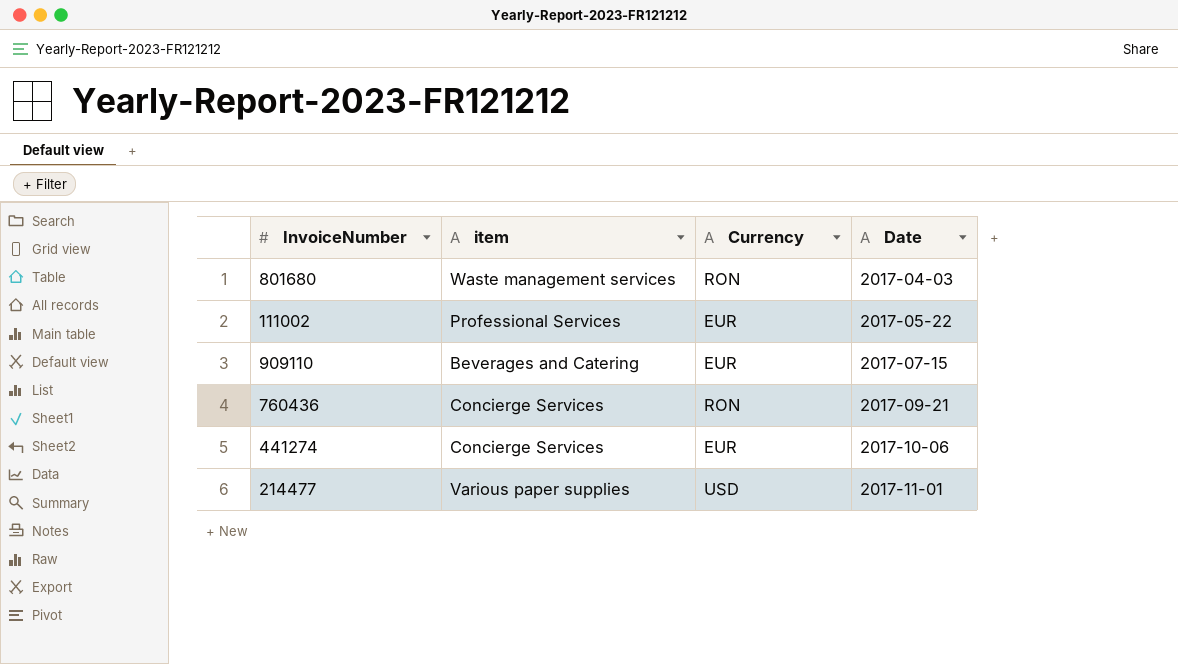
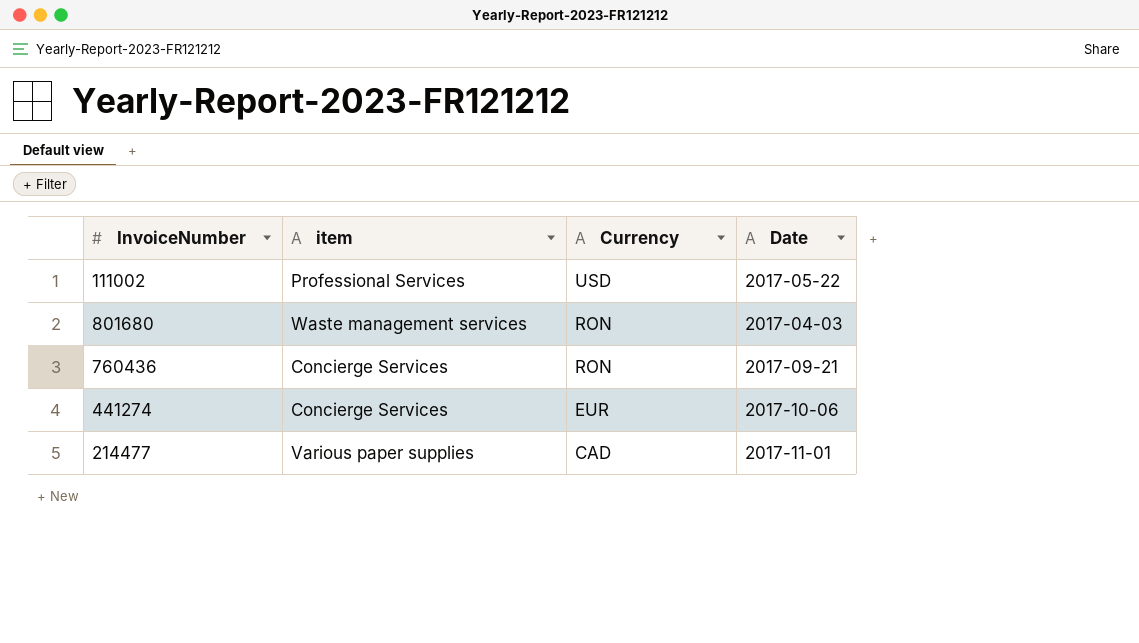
row order: Date ascending -> Currency descending
row 909110: Beverages and Catering | EUR | 2017-07-15 -> none
111002 | Currency: EUR -> USD
214477 | Currency: USD -> CAD

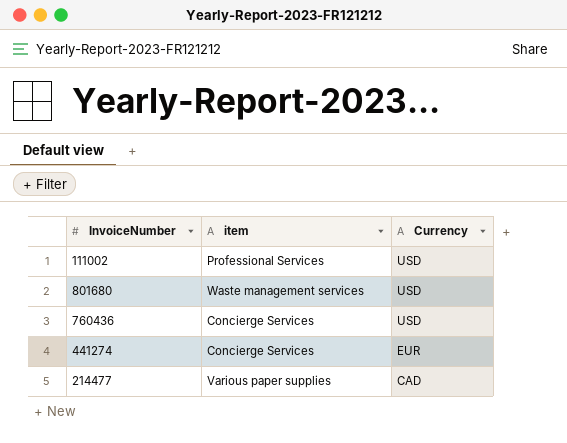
column Date | position: 4 -> none
801680 | Currency: RON -> USD
760436 | Currency: RON -> USD

